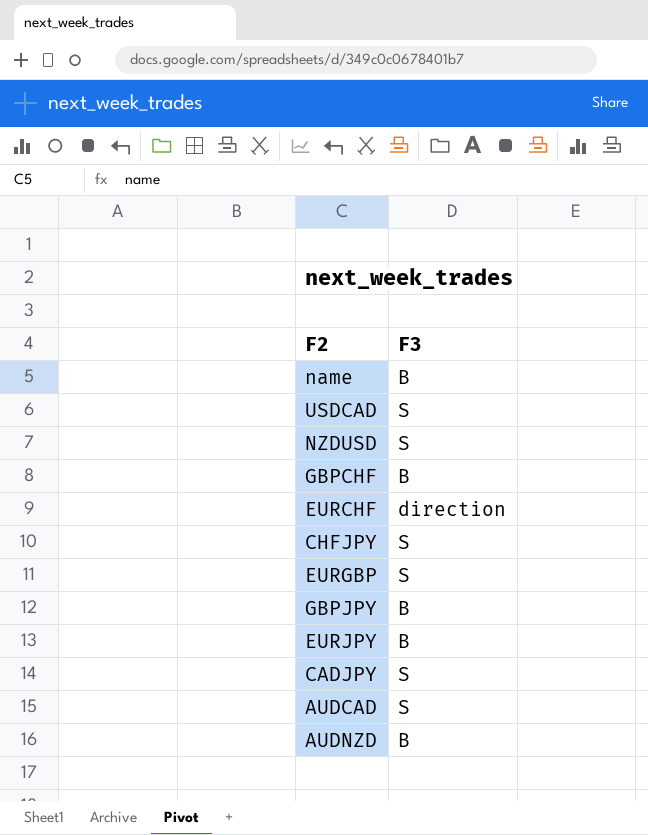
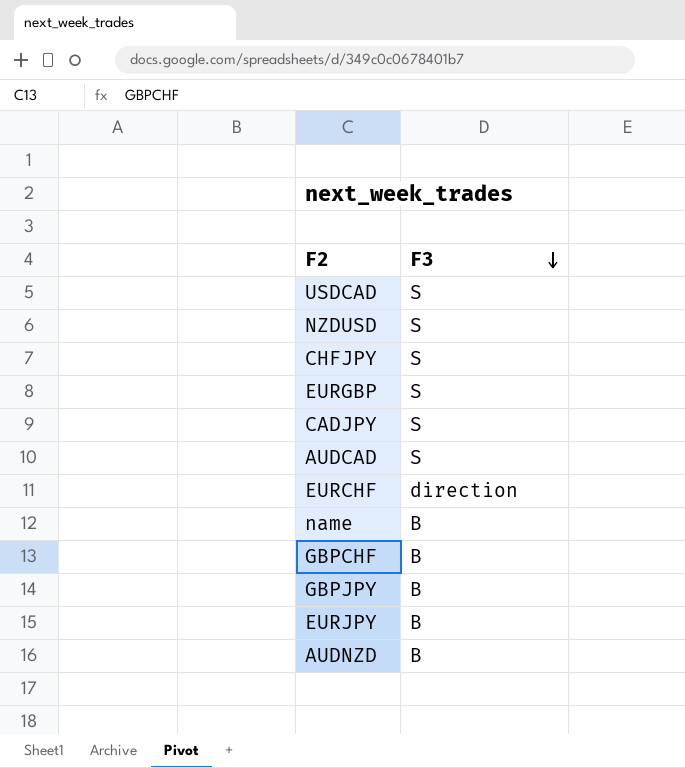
row order: none -> F3 descending

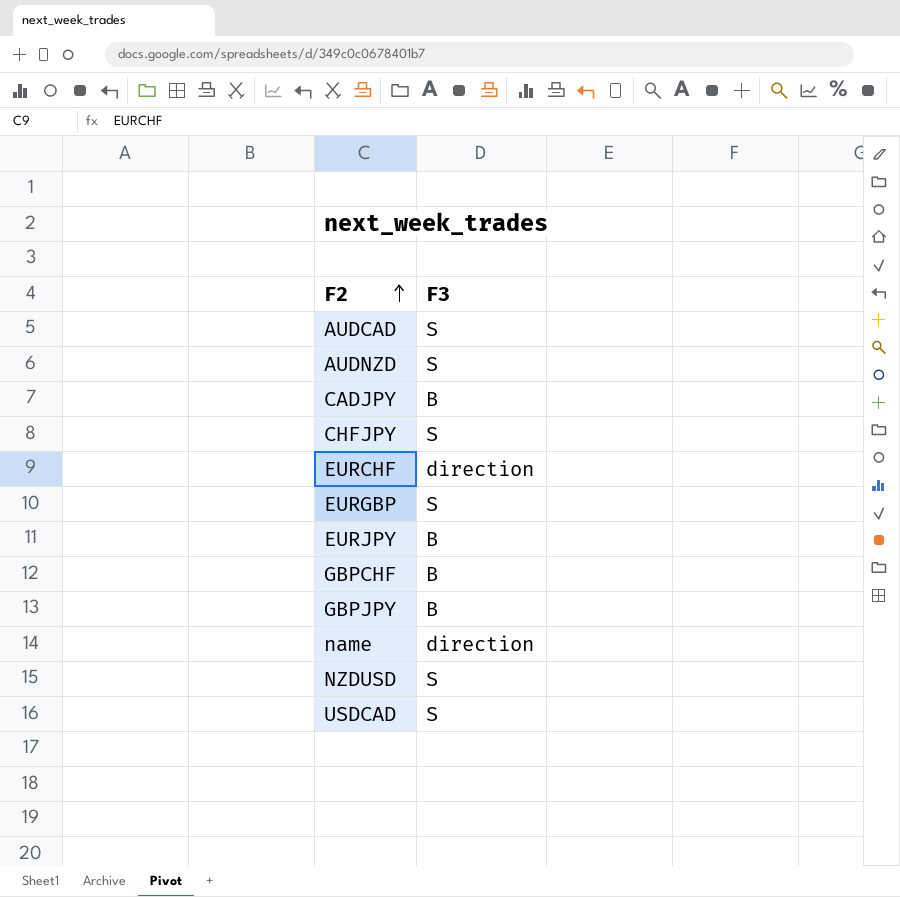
row order: F3 descending -> F2 ascending
AUDNZD | F3: B -> S
CADJPY | F3: S -> B
name | F3: B -> direction

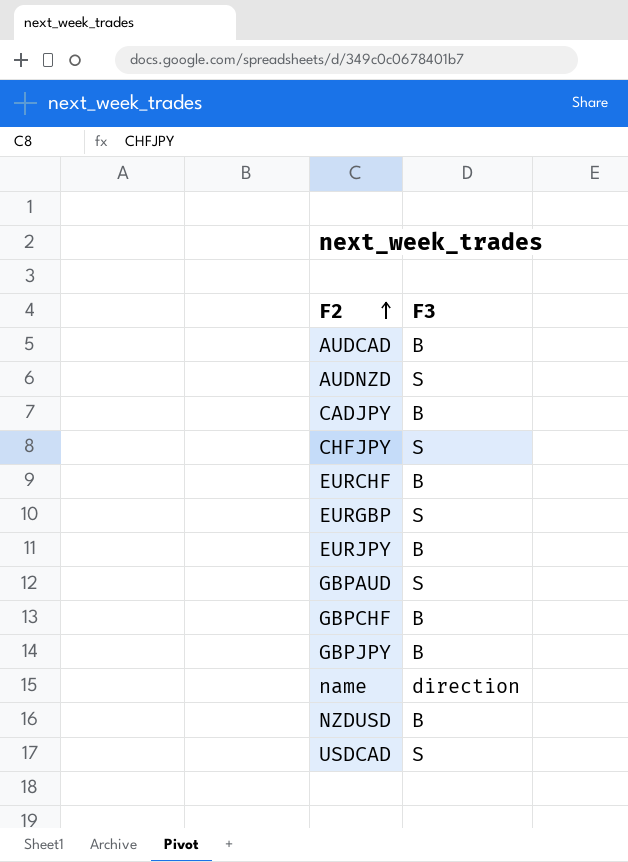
AUDCAD | F3: S -> B
EURCHF | F3: direction -> B
row GBPAUD: none -> S
NZDUSD | F3: S -> B

